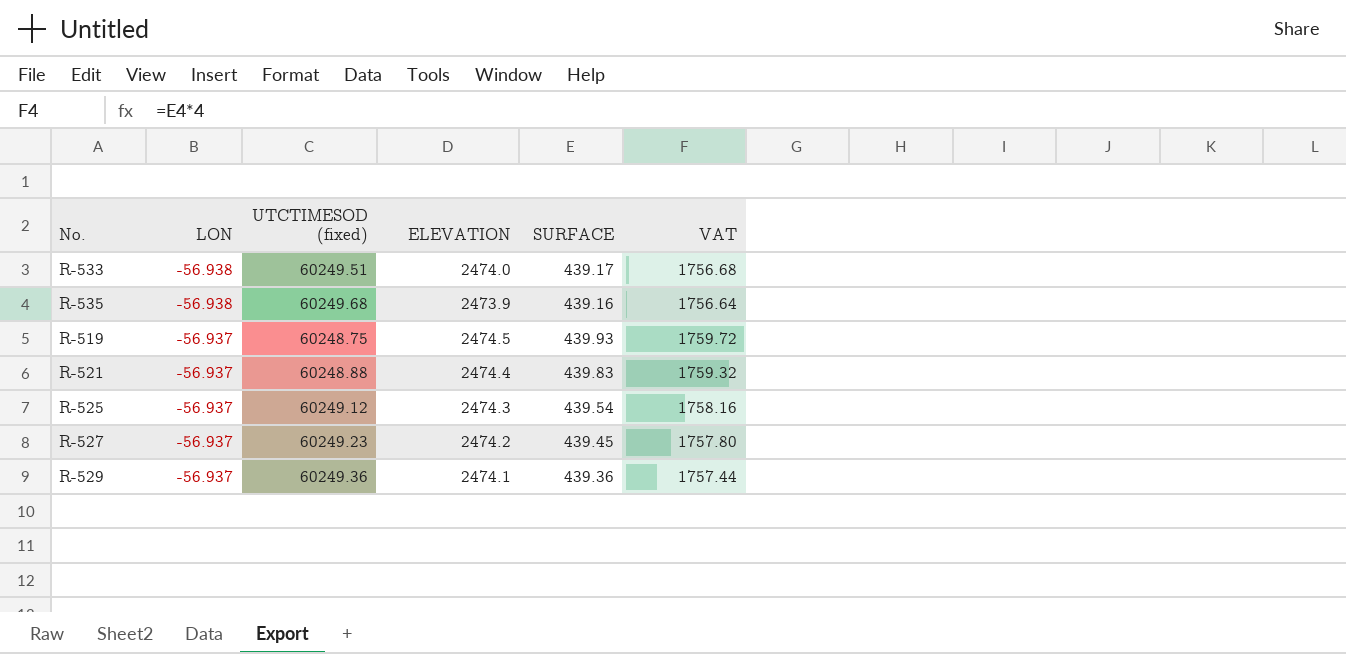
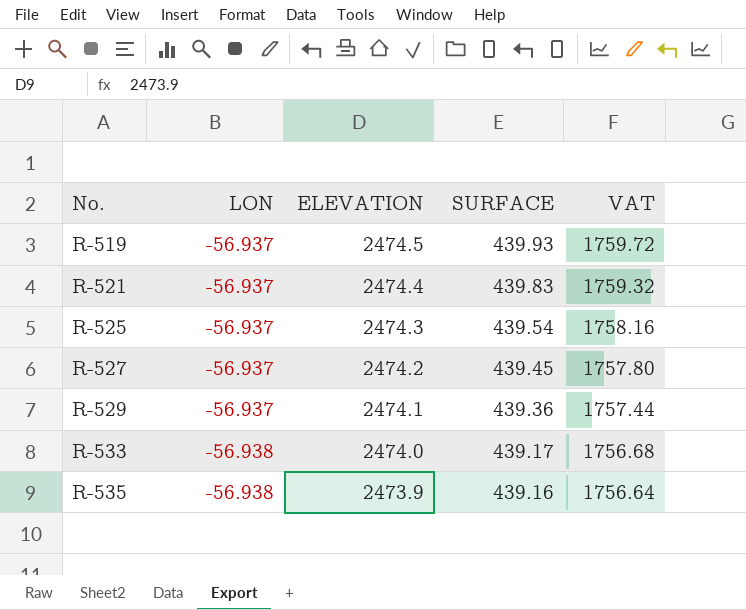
row order: LON ascending -> No. ascending
column UTCTIMESOD (fixed) | position: 3 -> none

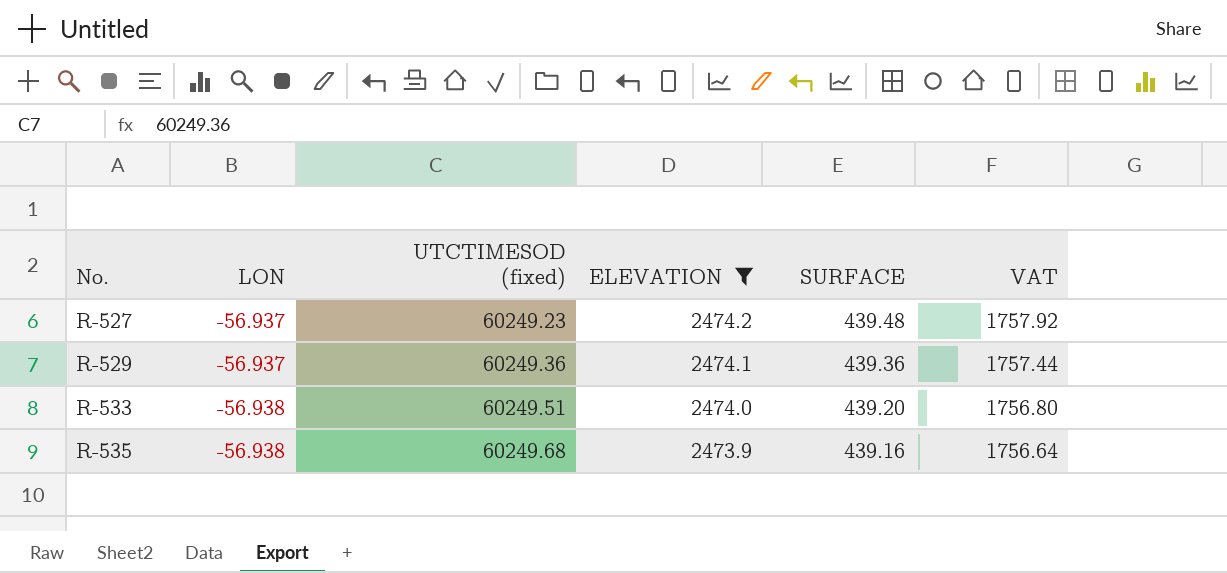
filter: none -> ELEVATION <= 2474.2
column UTCTIMESOD (fixed) | position: none -> 3
R-527 | SURFACE: 439.45 -> 439.48
R-527 | VAT: 1757.80 -> 1757.92
R-533 | SURFACE: 439.17 -> 439.20
R-533 | VAT: 1756.68 -> 1756.80

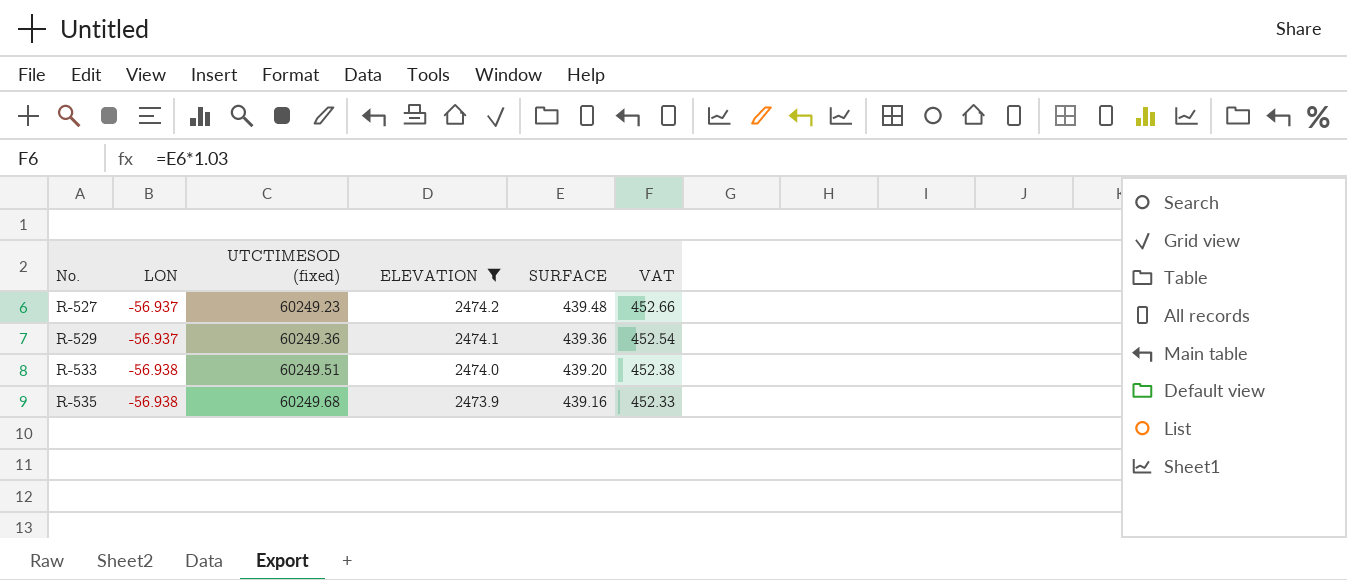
column VAT | formula: [SURFACE] * 4 -> [SURFACE] * 1.03

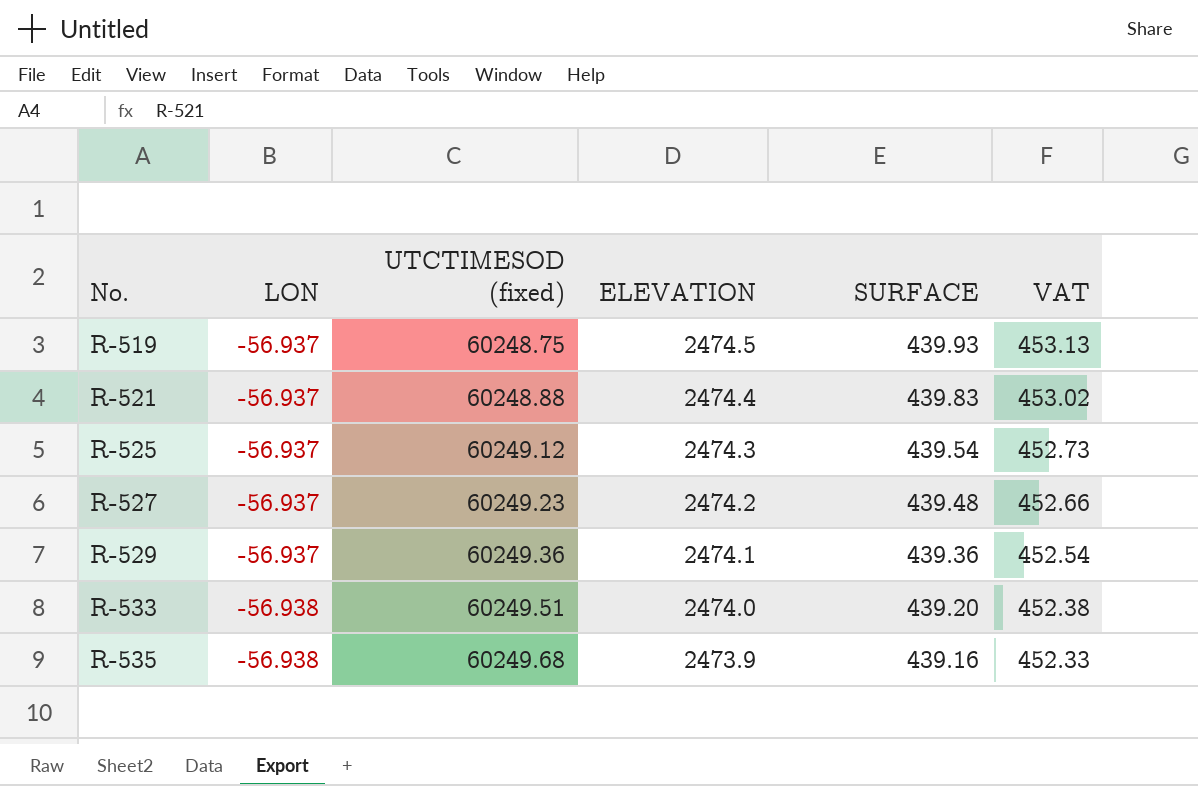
filter: ELEVATION <= 2474.2 -> none

